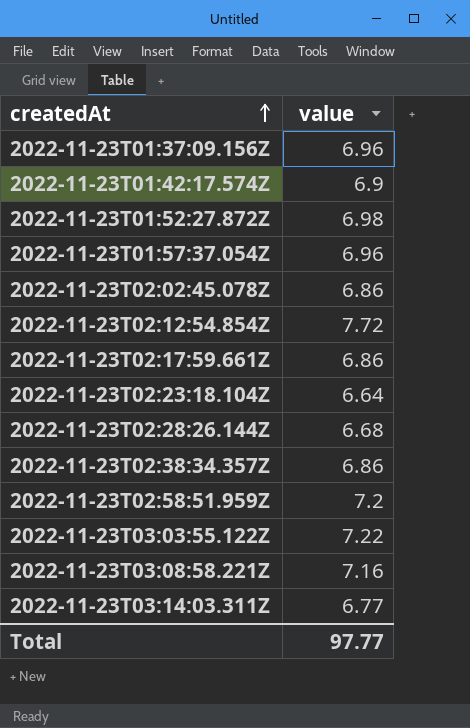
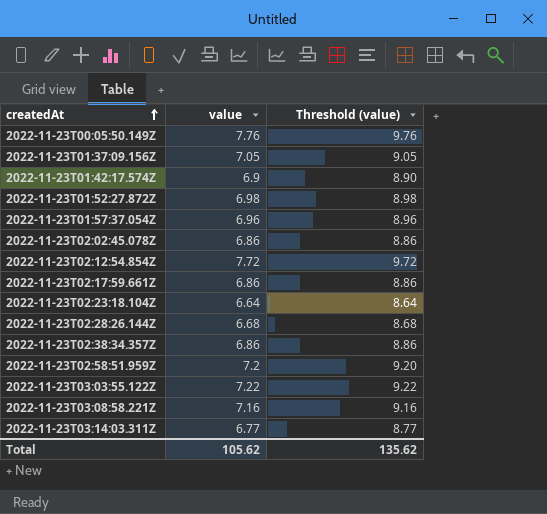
column Threshold (value) | formula: none -> [value] + 2
row 2022-11-23T00:05:50.149Z: none -> 7.76 | 9.76
2022-11-23T01:37:09.156Z | value: 6.96 -> 7.05
Total | value: 97.77 -> 105.62

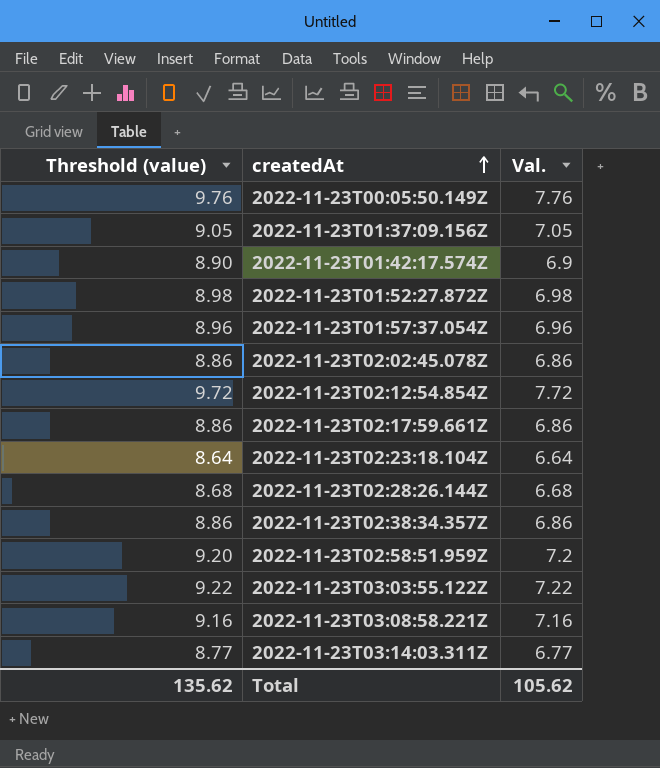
column Threshold (value) | position: 3 -> 1
column name: value -> Val.

